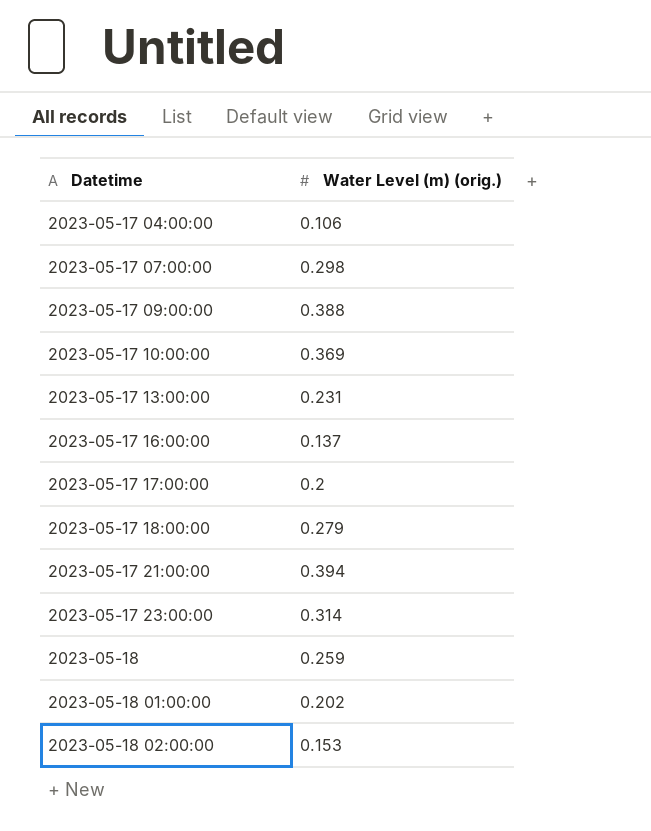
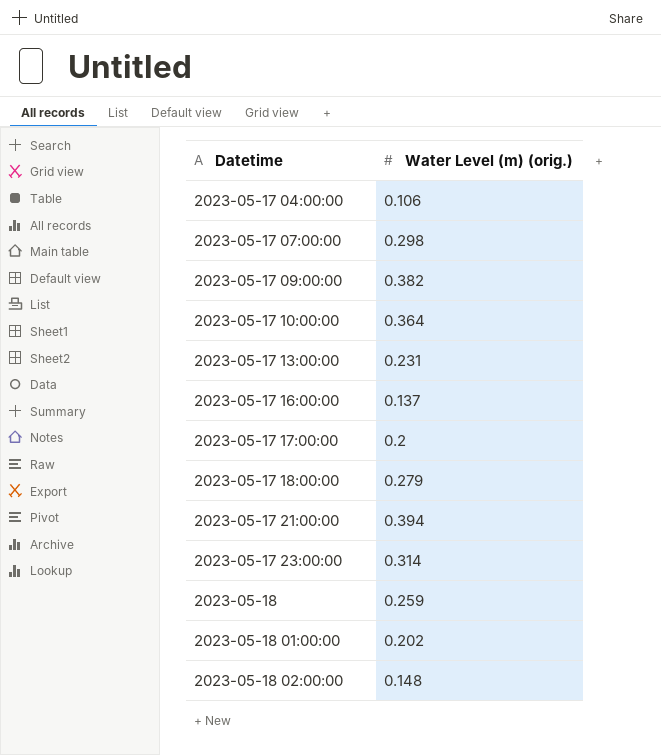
2023-05-17 09:00:00 | Water Level (m) (orig.): 0.388 -> 0.382
2023-05-17 10:00:00 | Water Level (m) (orig.): 0.369 -> 0.364
2023-05-18 02:00:00 | Water Level (m) (orig.): 0.153 -> 0.148

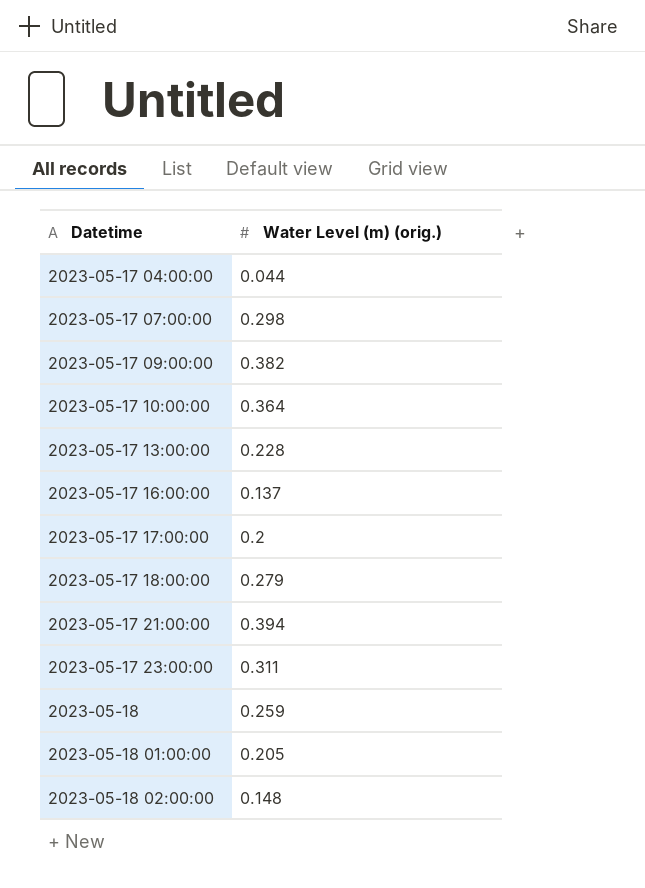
2023-05-17 04:00:00 | Water Level (m) (orig.): 0.106 -> 0.044
2023-05-17 13:00:00 | Water Level (m) (orig.): 0.231 -> 0.228
2023-05-17 23:00:00 | Water Level (m) (orig.): 0.314 -> 0.311
2023-05-18 01:00:00 | Water Level (m) (orig.): 0.202 -> 0.205

